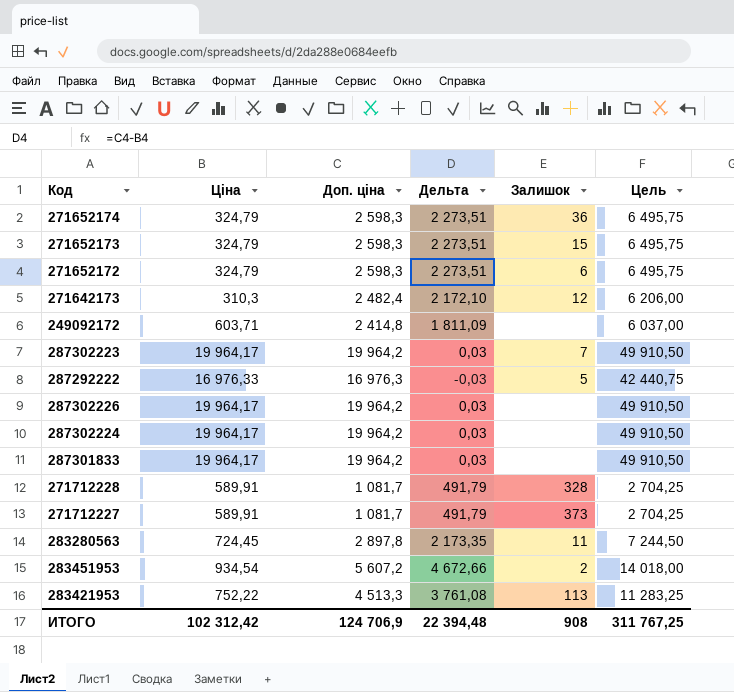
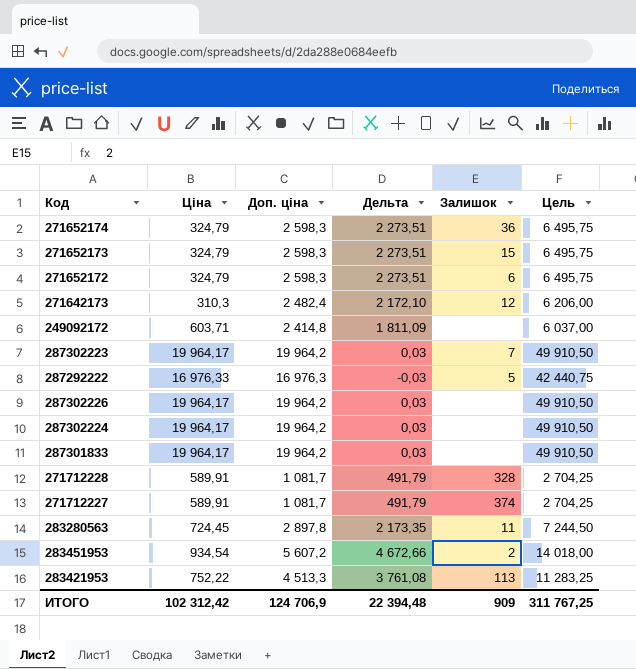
271712227 | Залишок: 373 -> 374
ИТОГО | Залишок: 908 -> 909

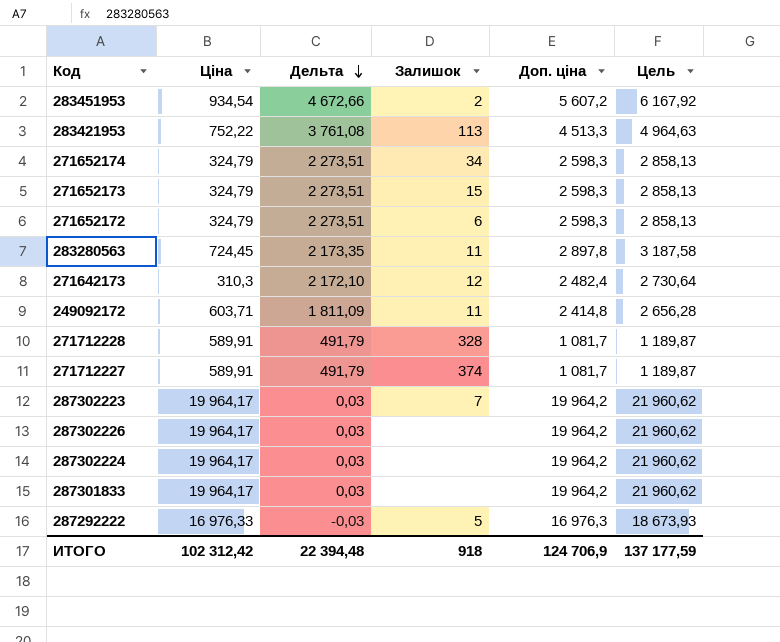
row order: none -> Дельта descending
column Доп. ціна | position: 3 -> 5
column Цель | formula: [Доп. ціна] * 2,5 -> [Доп. ціна] * 1,1
271652174 | Залишок: 36 -> 34
249092172 | Залишок: none -> 11
ИТОГО | Залишок: 909 -> 918
ИТОГО | Цель: 311 767,25 -> 137 177,59

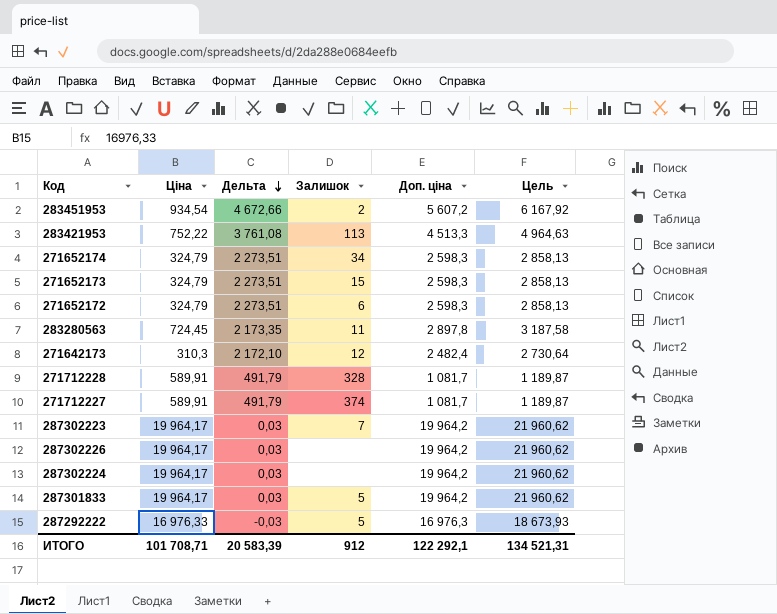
row 249092172: 603,71 | 1 811,09 | 11 | 2 414,8 | 2 656,28 -> none
287301833 | Залишок: none -> 5
ИТОГО | Ціна: 102 312,42 -> 101 708,71
ИТОГО | Дельта: 22 394,48 -> 20 583,39
ИТОГО | Залишок: 918 -> 912
ИТОГО | Доп. ціна: 124 706,9 -> 122 292,1
ИТОГО | Цель: 137 177,59 -> 134 521,31

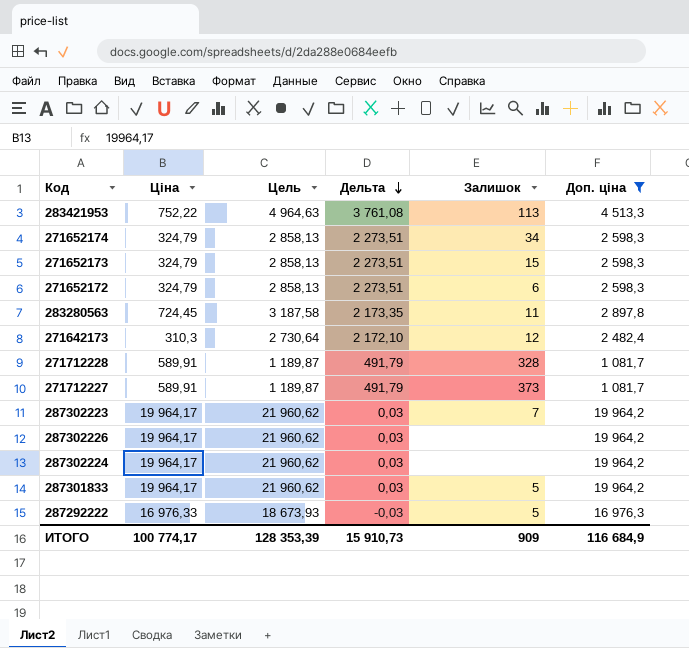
filter: none -> Доп. ціна != 5 607,2
column Цель | position: 6 -> 3
271712227 | Залишок: 374 -> 373
ИТОГО | Ціна: 101 708,71 -> 100 774,17
ИТОГО | Цель: 134 521,31 -> 128 353,39
ИТОГО | Дельта: 20 583,39 -> 15 910,73
ИТОГО | Залишок: 912 -> 909
ИТОГО | Доп. ціна: 122 292,1 -> 116 684,9

